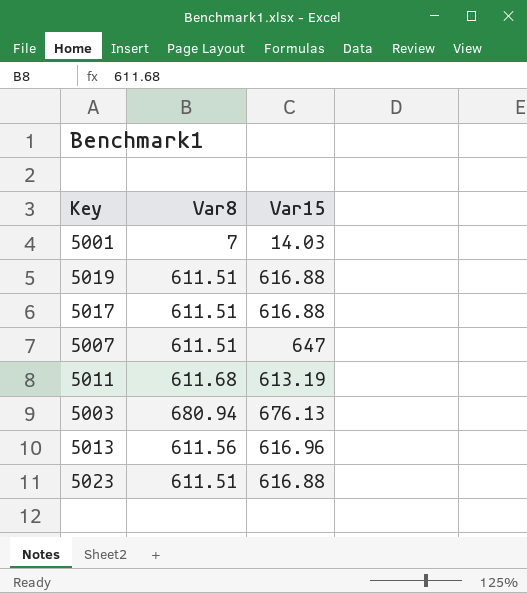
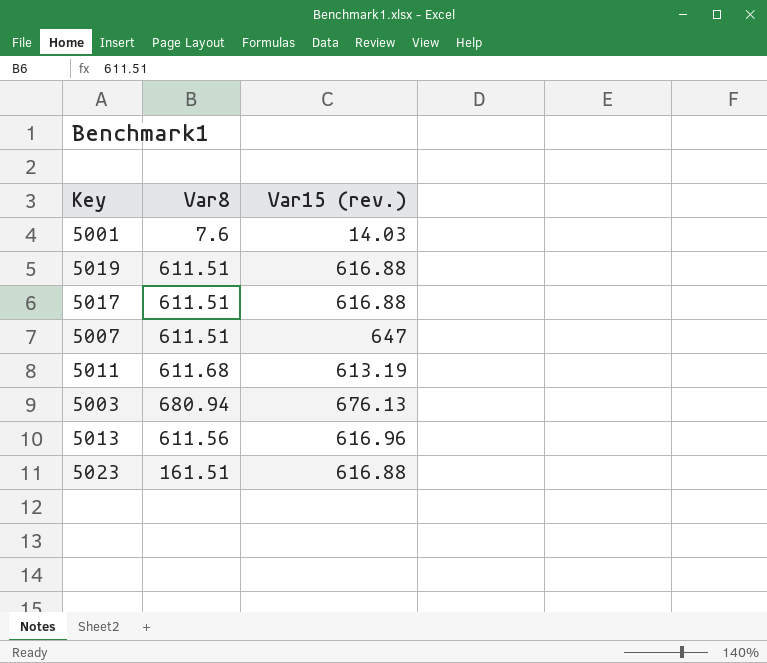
column name: Var15 -> Var15 (rev.)
5001 | Var8: 7 -> 7.6
5023 | Var8: 611.51 -> 161.51

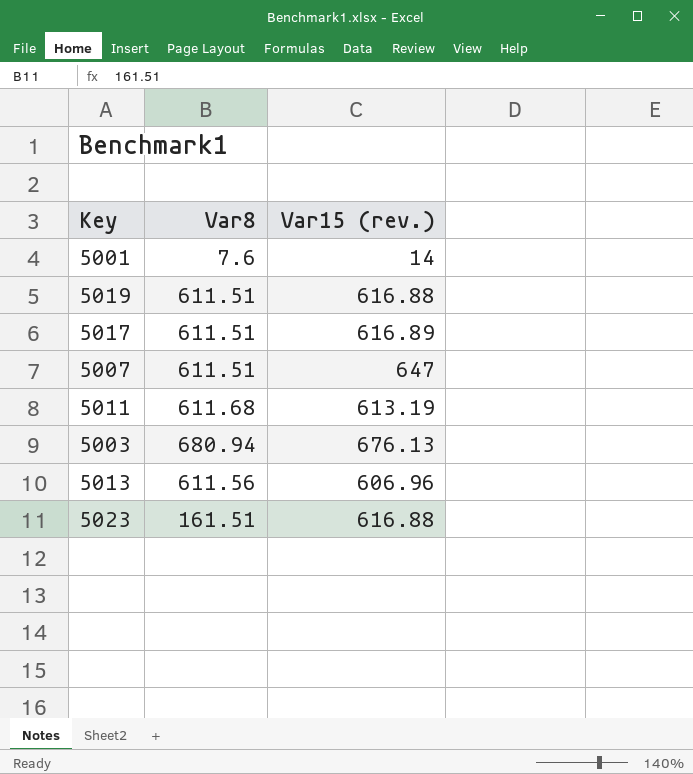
5001 | Var15 (rev.): 14.03 -> 14
5017 | Var15 (rev.): 616.88 -> 616.89
5013 | Var15 (rev.): 616.96 -> 606.96

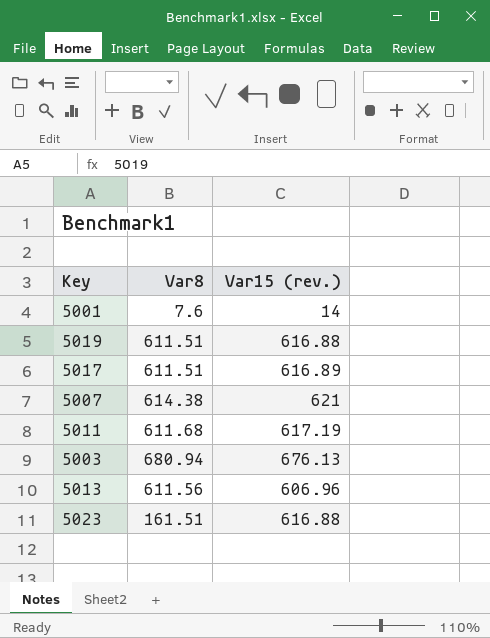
5007 | Var8: 611.51 -> 614.38
5007 | Var15 (rev.): 647 -> 621
5011 | Var15 (rev.): 613.19 -> 617.19

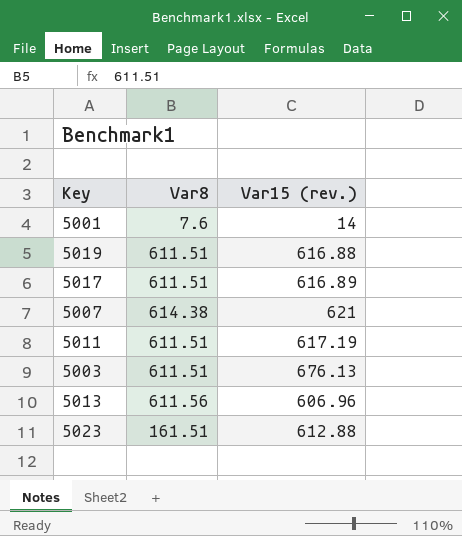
5011 | Var8: 611.68 -> 611.51
5003 | Var8: 680.94 -> 611.51
5023 | Var15 (rev.): 616.88 -> 612.88

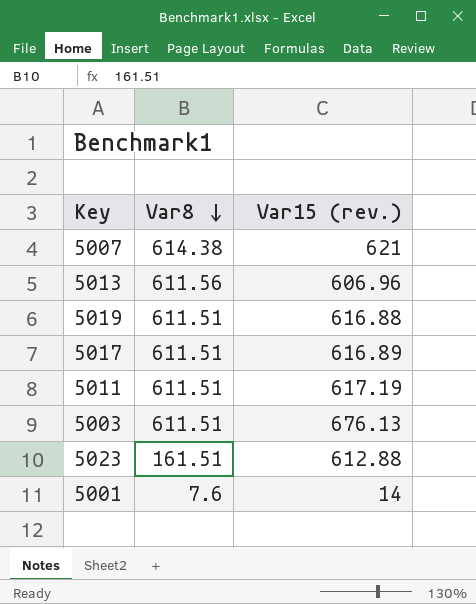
row order: none -> Var8 descending

